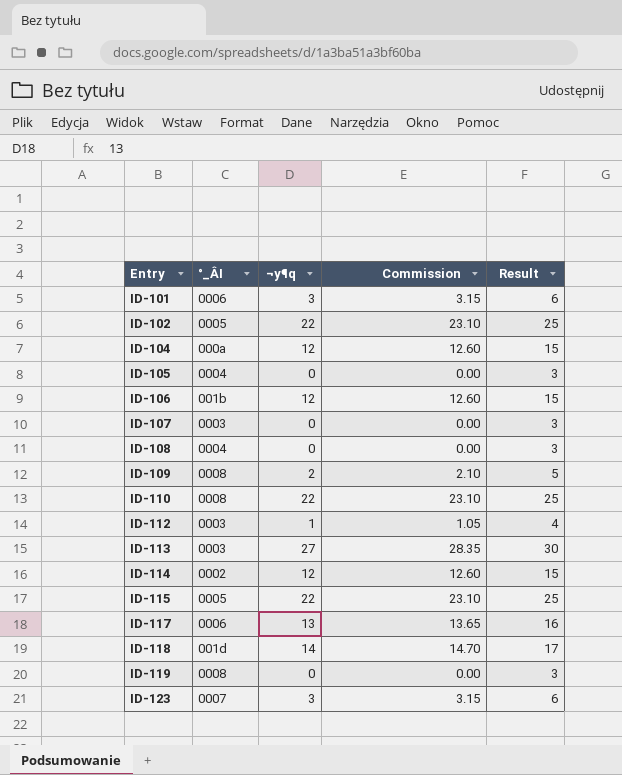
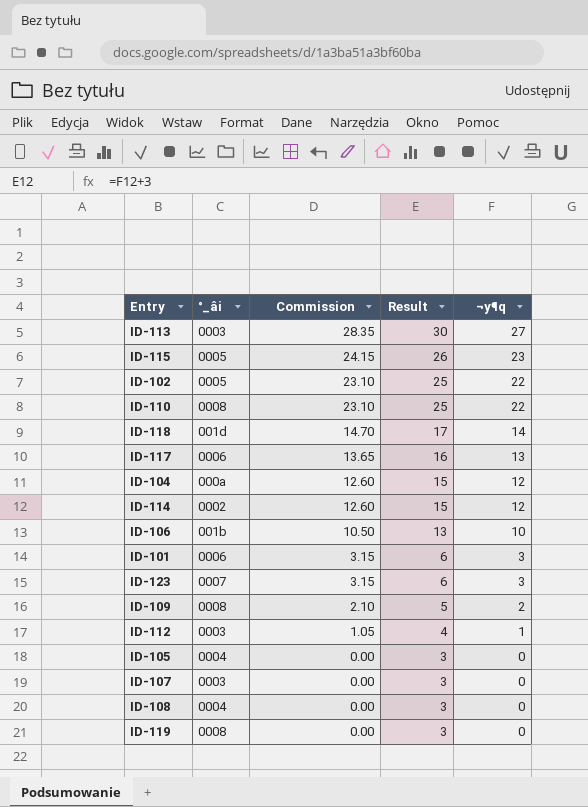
row order: Entry ascending -> Commission descending
column name: °_ÂI -> °_âi
column ¬y¶q | position: 3 -> 5
ID-115 | Commission: 23.10 -> 24.15
ID-115 | Result: 25 -> 26
ID-115 | ¬y¶q: 22 -> 23
ID-106 | Commission: 12.60 -> 10.50
ID-106 | Result: 15 -> 13
ID-106 | ¬y¶q: 12 -> 10

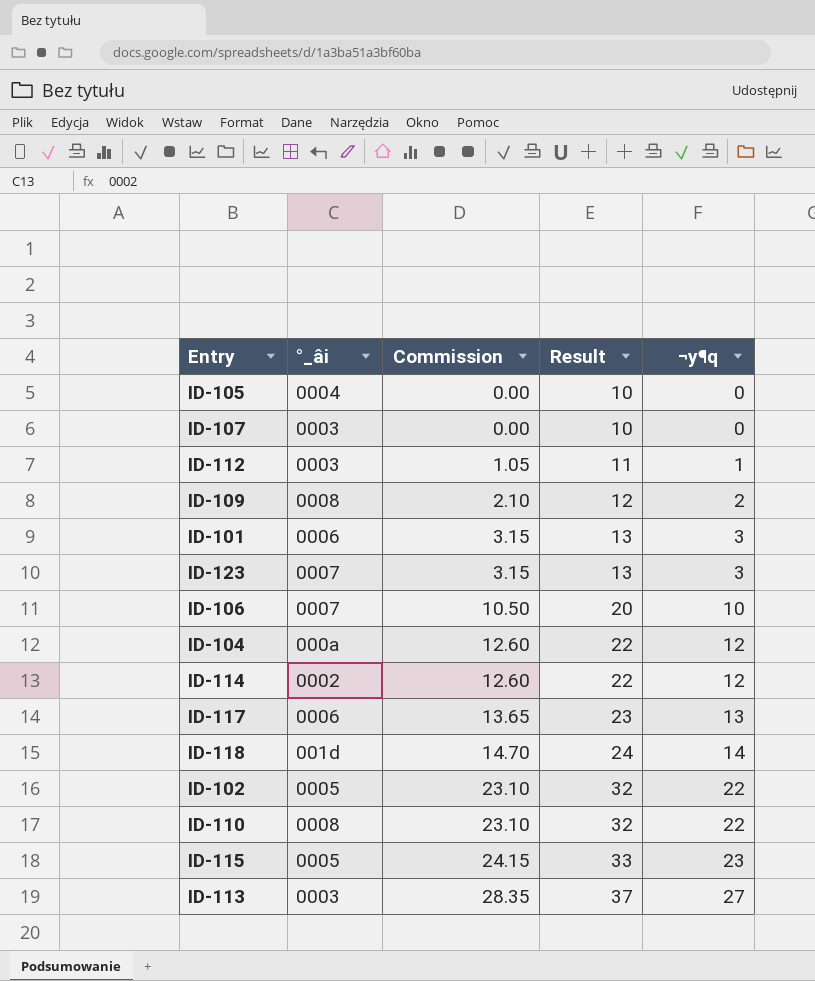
row order: Commission descending -> Commission ascending
column Result | formula: [¬y¶q] + 3 -> [¬y¶q] + 10
row ID-108: 0004 | 0.00 | 3 | 0 -> none
row ID-119: 0008 | 0.00 | 3 | 0 -> none
ID-106 | °_âi: 001b -> 0007

